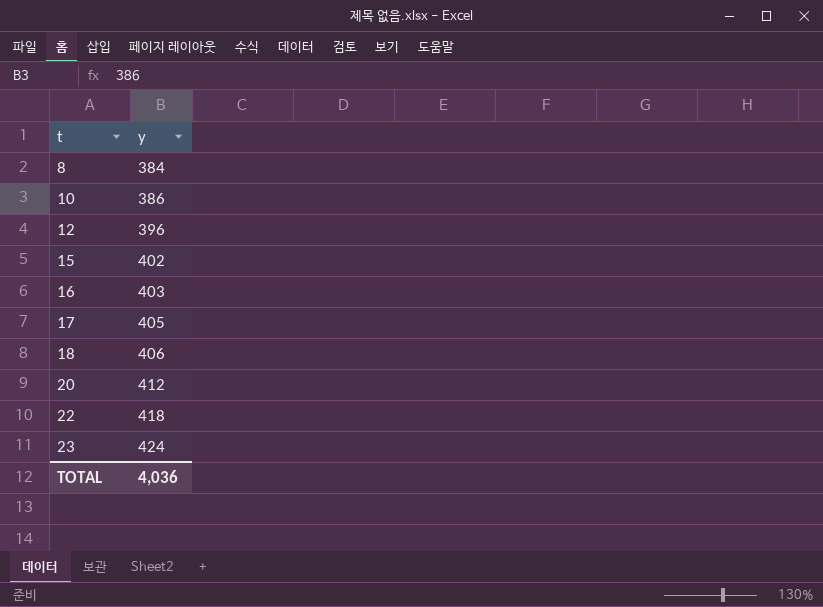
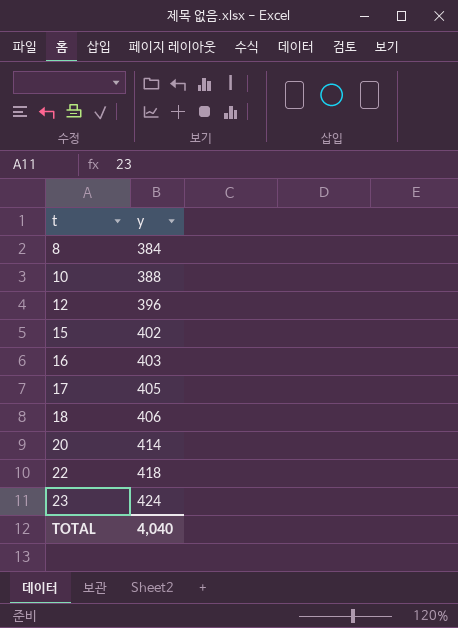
10 | y: 386 -> 388
20 | y: 412 -> 414
TOTAL | y: 4,036 -> 4,040

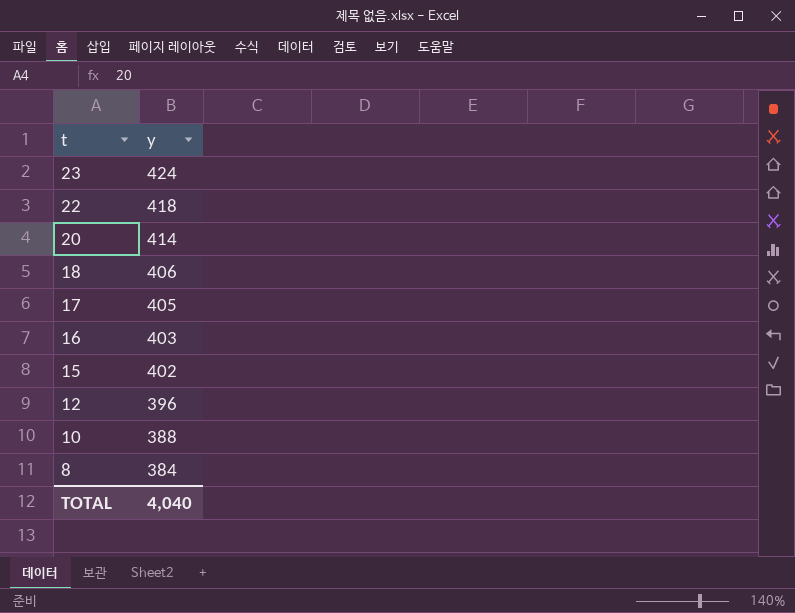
row order: t ascending -> t descending

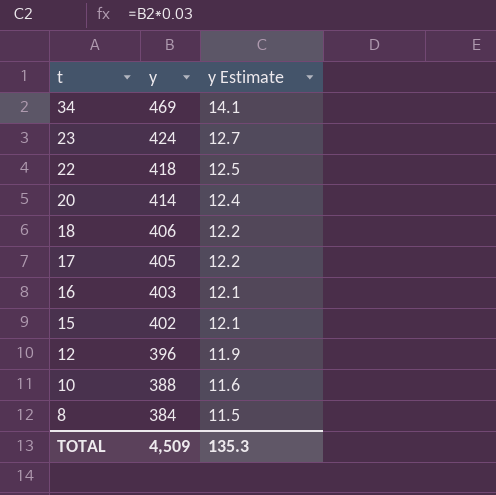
column y Estimate | formula: none -> [y] * 0.03
row 34: none -> 469 | 14.1
TOTAL | y: 4,040 -> 4,509

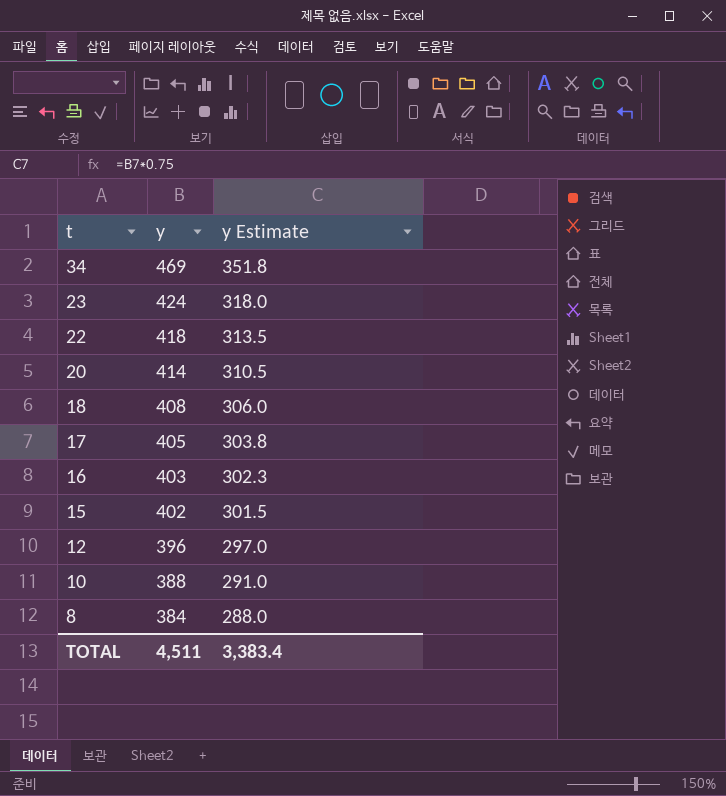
column y Estimate | formula: [y] * 0.03 -> [y] * 0.75
18 | y: 406 -> 408
TOTAL | y: 4,509 -> 4,511
TOTAL | y Estimate: 135.3 -> 3,383.4

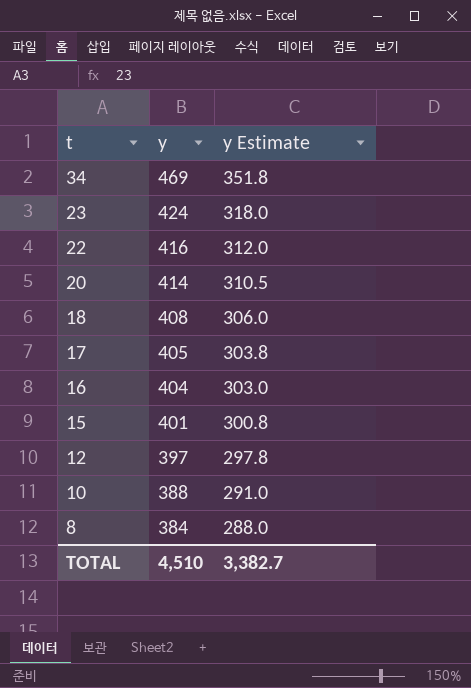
22 | y: 418 -> 416
22 | y Estimate: 313.5 -> 312.0
16 | y: 403 -> 404
16 | y Estimate: 302.3 -> 303.0
15 | y: 402 -> 401
15 | y Estimate: 301.5 -> 300.8
12 | y: 396 -> 397
12 | y Estimate: 297.0 -> 297.8
TOTAL | y: 4,511 -> 4,510
TOTAL | y Estimate: 3,383.4 -> 3,382.7

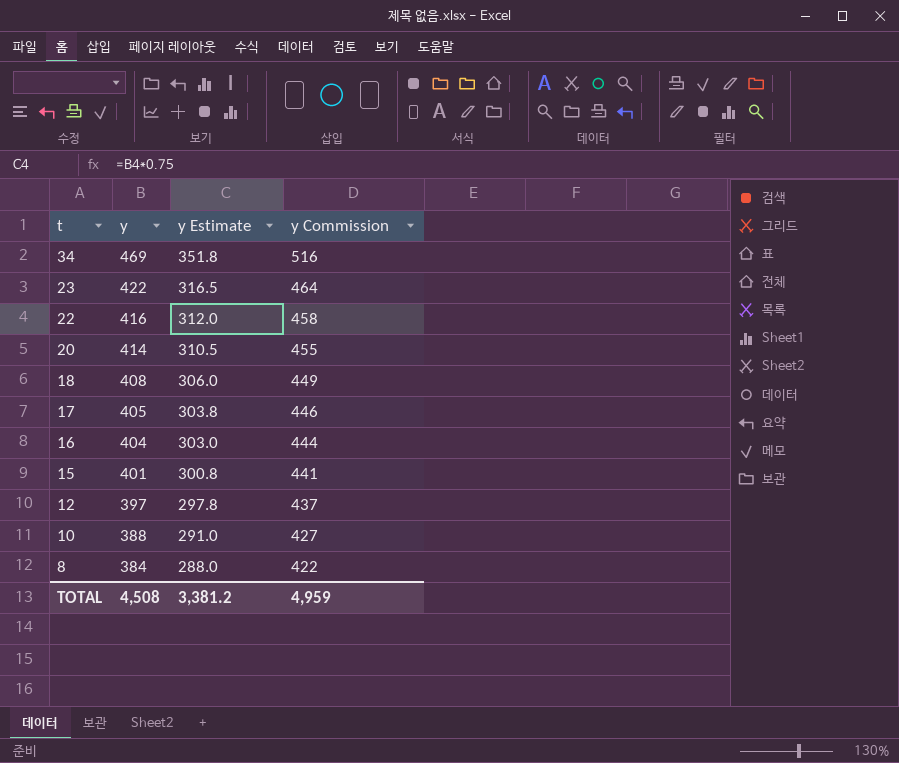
column y Commission | formula: none -> [y] * 1.1
23 | y: 424 -> 422
23 | y Estimate: 318.0 -> 316.5
TOTAL | y: 4,510 -> 4,508
TOTAL | y Estimate: 3,382.7 -> 3,381.2

